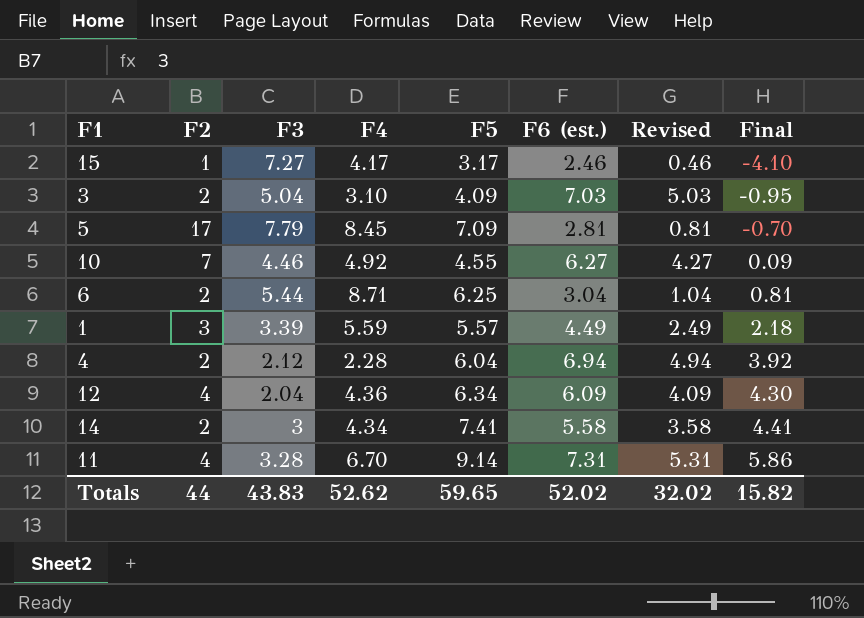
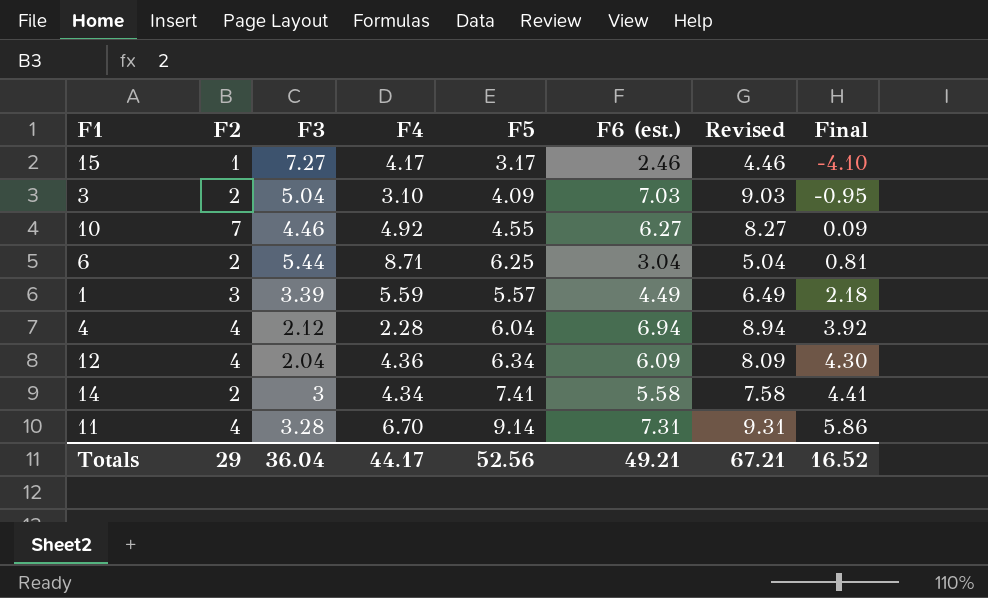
column Revised | formula: [F6 (est.)] - 2 -> [F6 (est.)] + 2
row 5: 17 | 7.79 | 8.45 | 7.09 | 2.81 | 0.81 | -0.70 -> none
4 | F2: 2 -> 4
Totals | F2: 44 -> 29
Totals | F3: 43.83 -> 36.04
Totals | F4: 52.62 -> 44.17
Totals | F5: 59.65 -> 52.56
Totals | F6 (est.): 52.02 -> 49.21
Totals | Revised: 32.02 -> 67.21
Totals | Final: 15.82 -> 16.52

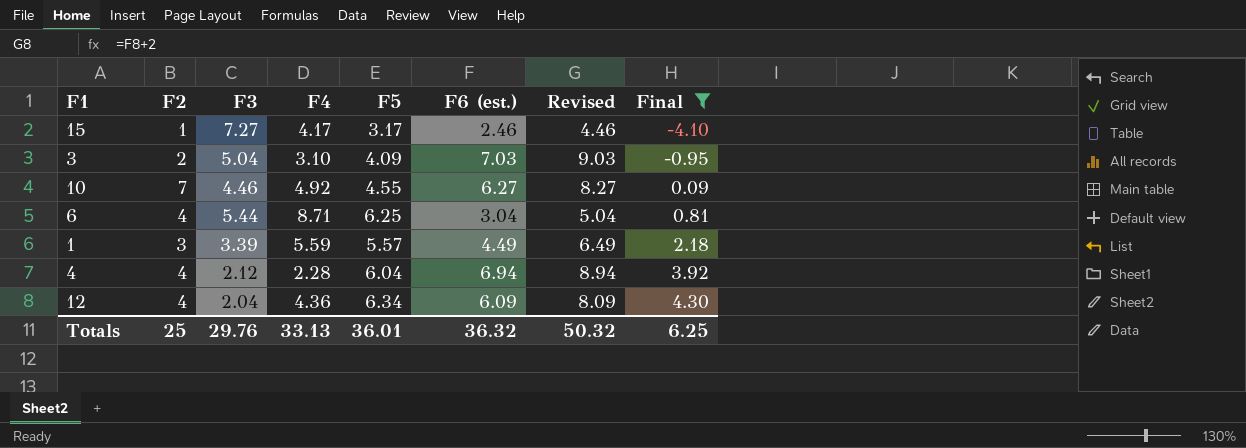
filter: none -> Final <= 4.30
6 | F2: 2 -> 4
Totals | F2: 29 -> 25
Totals | F3: 36.04 -> 29.76
Totals | F4: 44.17 -> 33.13
Totals | F5: 52.56 -> 36.01
Totals | F6 (est.): 49.21 -> 36.32
Totals | Revised: 67.21 -> 50.32
Totals | Final: 16.52 -> 6.25

